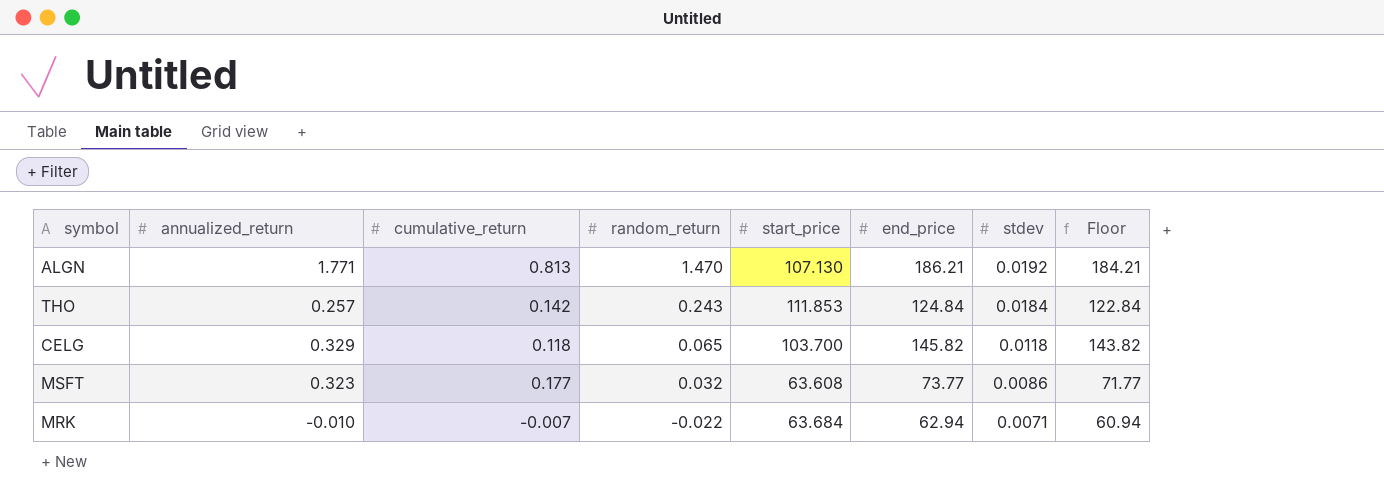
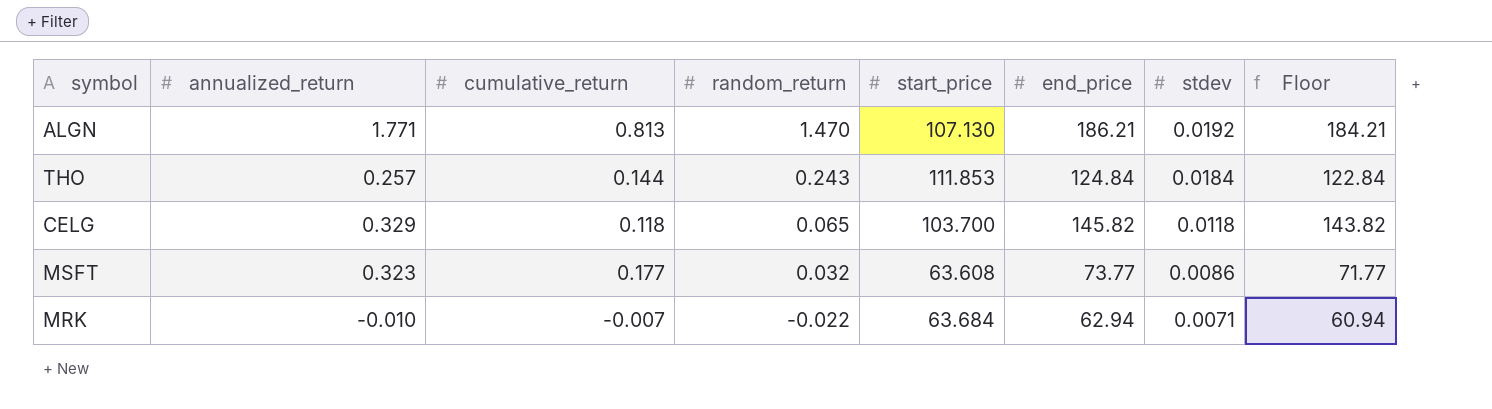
THO | cumulative_return: 0.142 -> 0.144

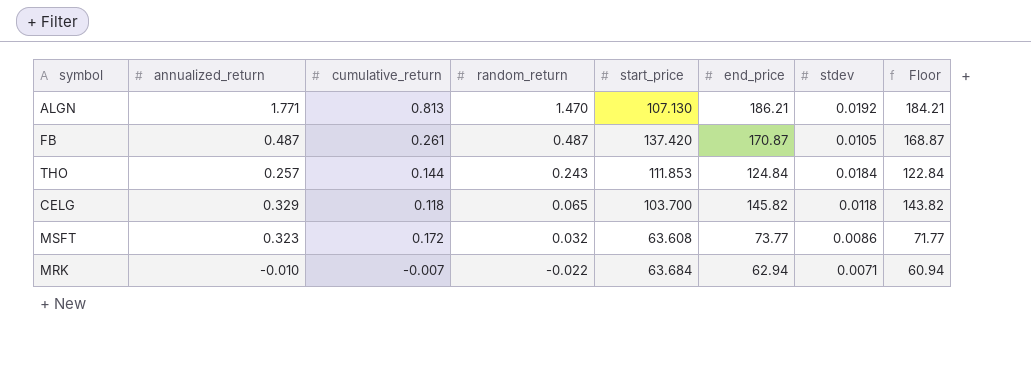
row FB: none -> 0.487 | 0.261 | 0.487 | 137.420 | 170.87 | 0.0105 | 168.87
MSFT | cumulative_return: 0.177 -> 0.172

